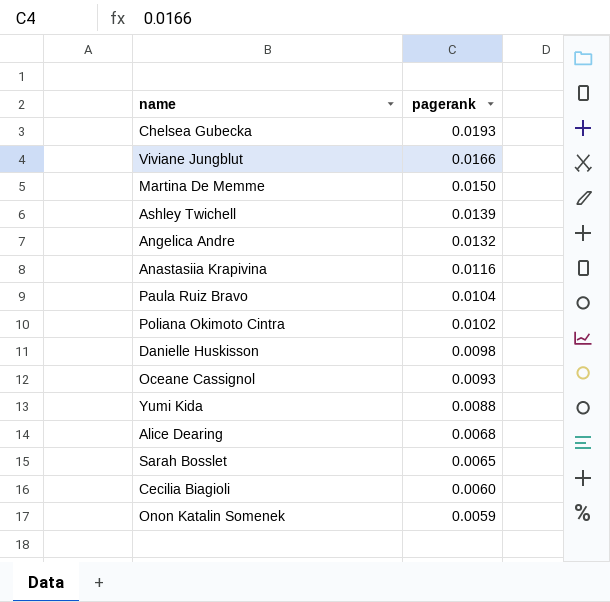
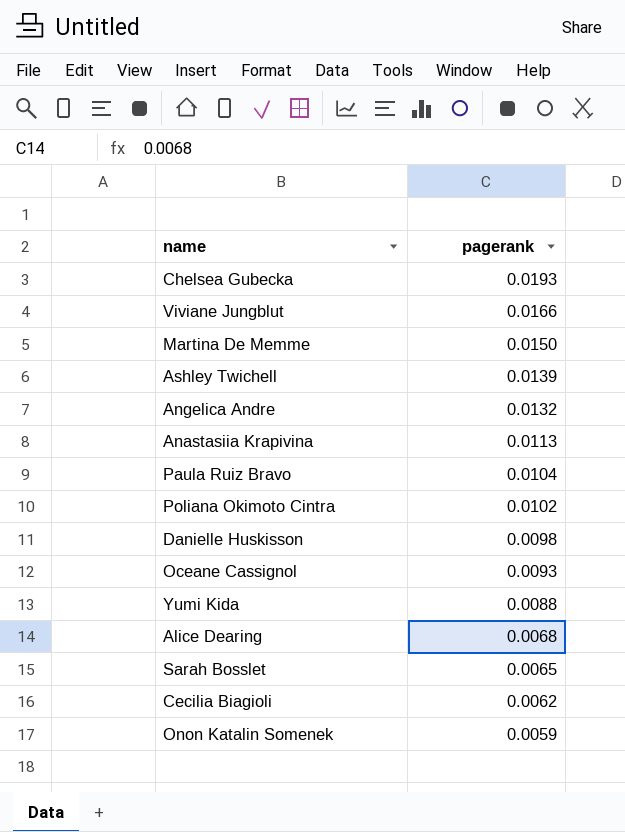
Anastasiia Krapivina | pagerank: 0.0116 -> 0.0113
Cecilia Biagioli | pagerank: 0.0060 -> 0.0062

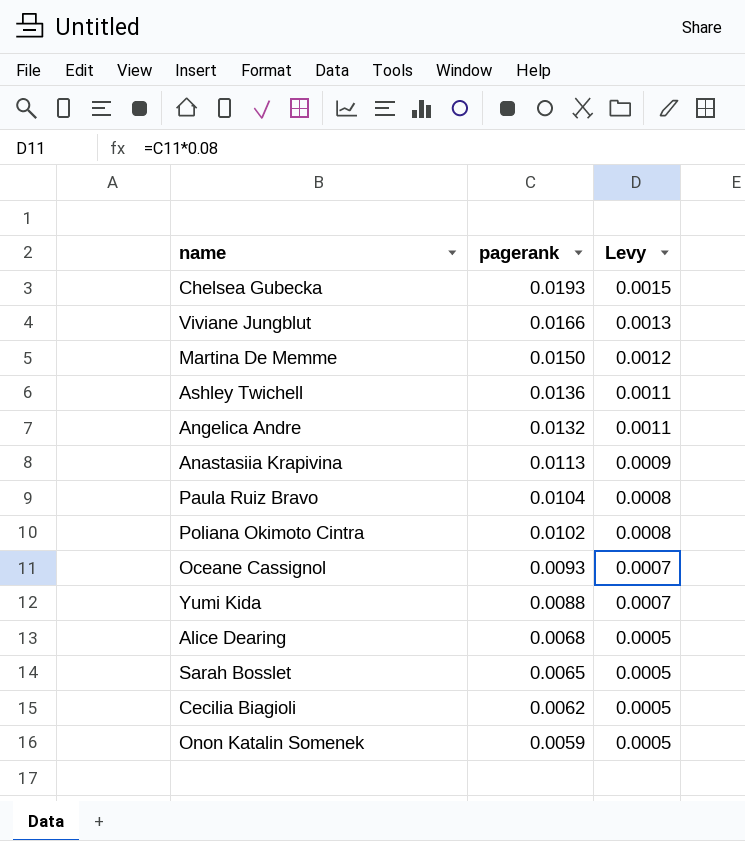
column Levy | formula: none -> [pagerank] * 0.08
row Danielle Huskisson: 0.0098 -> none
Ashley Twichell | pagerank: 0.0139 -> 0.0136

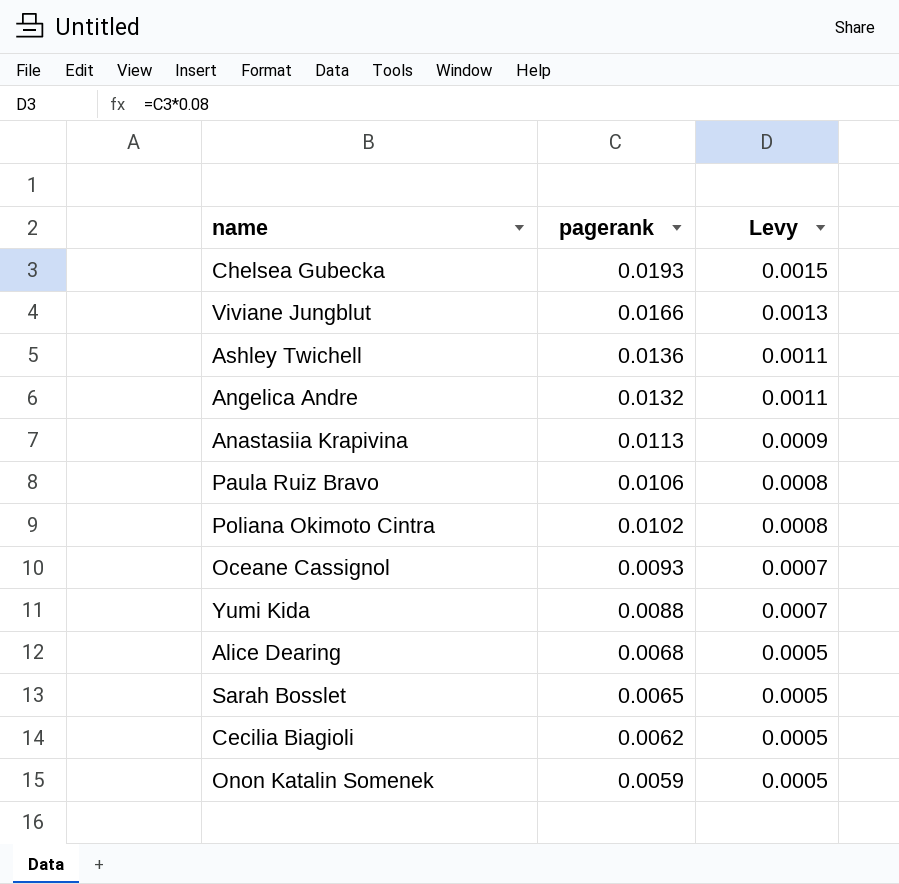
row Martina De Memme: 0.0150 | 0.0012 -> none
Paula Ruiz Bravo | pagerank: 0.0104 -> 0.0106

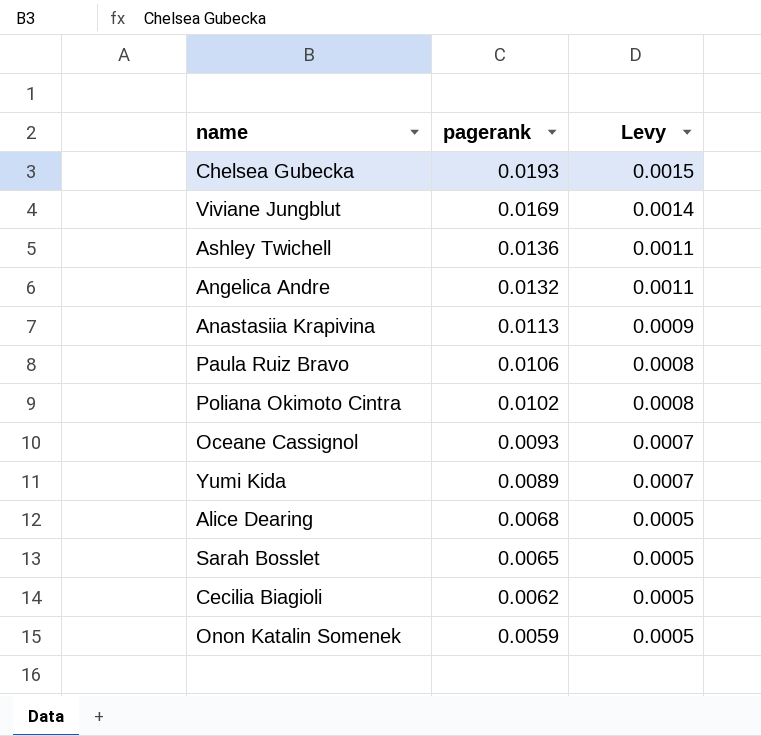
Viviane Jungblut | pagerank: 0.0166 -> 0.0169
Viviane Jungblut | Levy: 0.0013 -> 0.0014
Yumi Kida | pagerank: 0.0088 -> 0.0089

